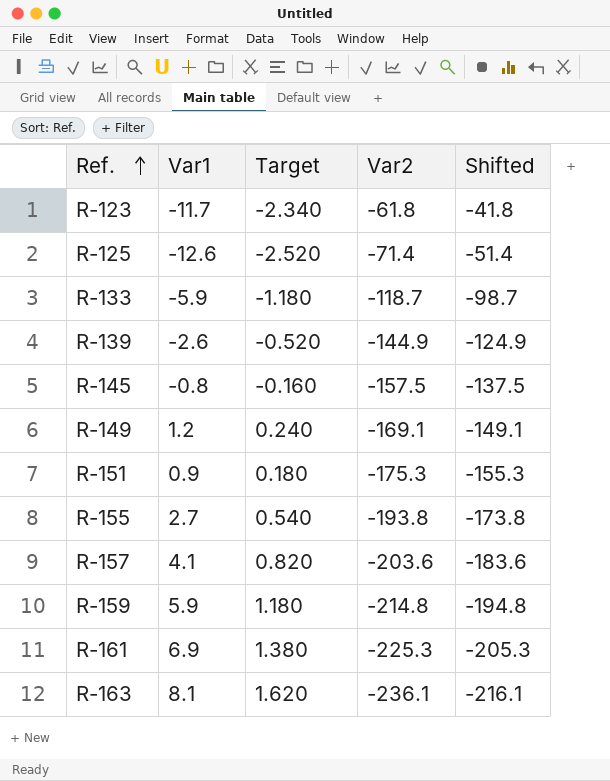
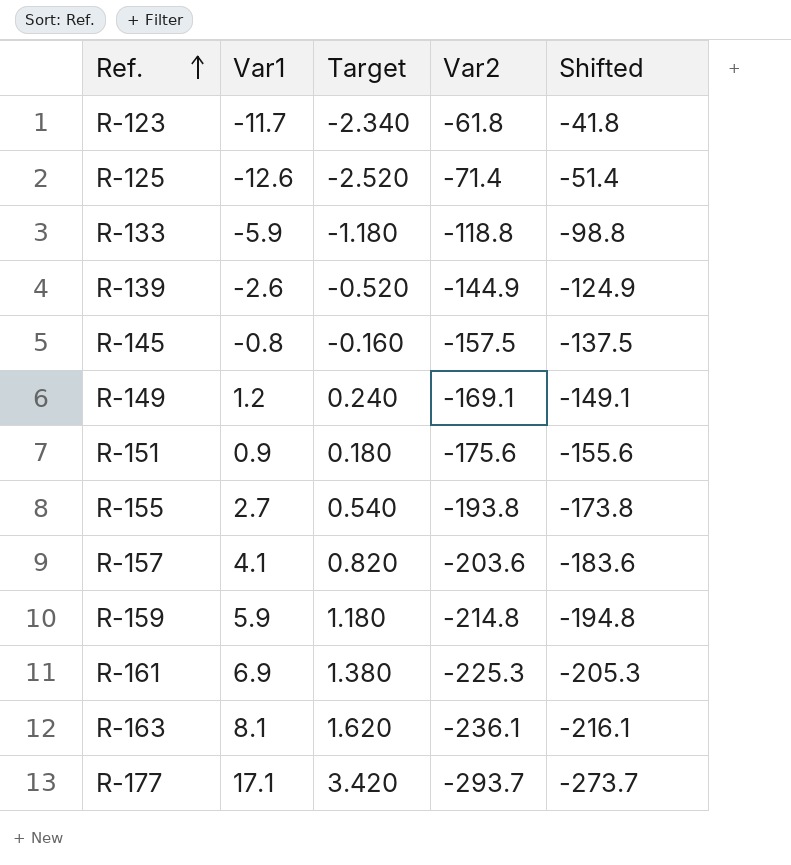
R-133 | Var2: -118.7 -> -118.8
R-133 | Shifted: -98.7 -> -98.8
R-151 | Var2: -175.3 -> -175.6
R-151 | Shifted: -155.3 -> -155.6
row R-177: none -> 17.1 | 3.420 | -293.7 | -273.7

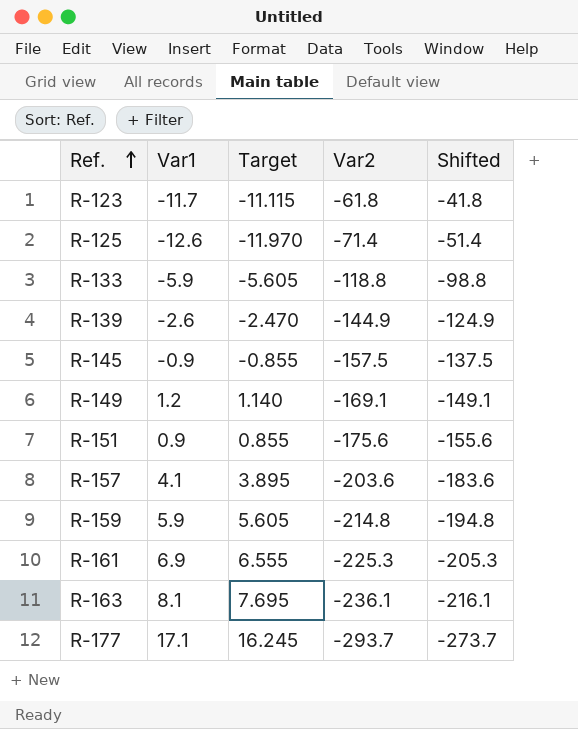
column Target | formula: [Var1] * 0.2 -> [Var1] * 0.95
row R-155: 2.7 | 0.540 | -193.8 | -173.8 -> none
R-145 | Var1: -0.8 -> -0.9

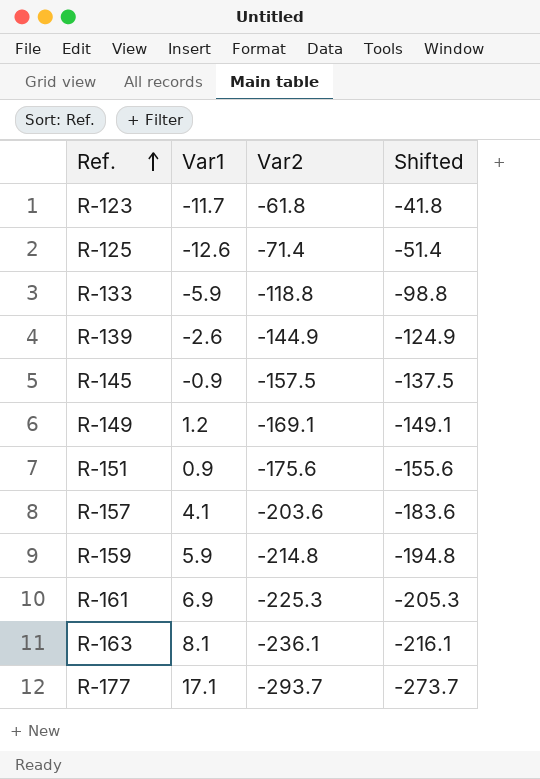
column Target | formula: [Var1] * 0.95 -> none

